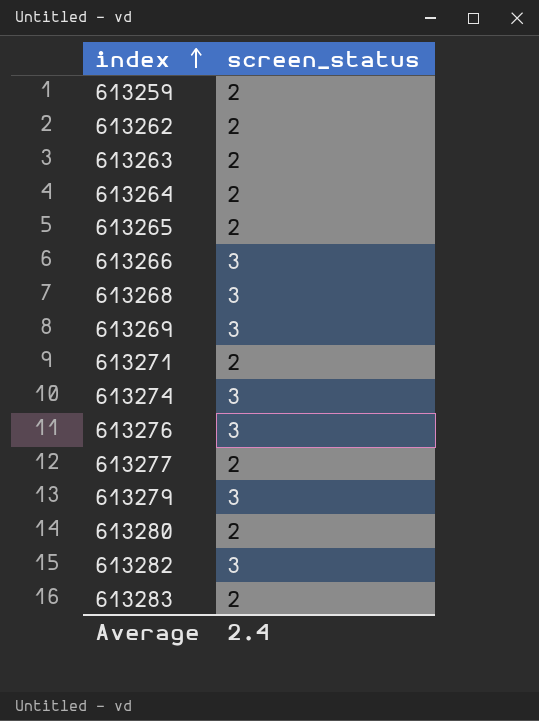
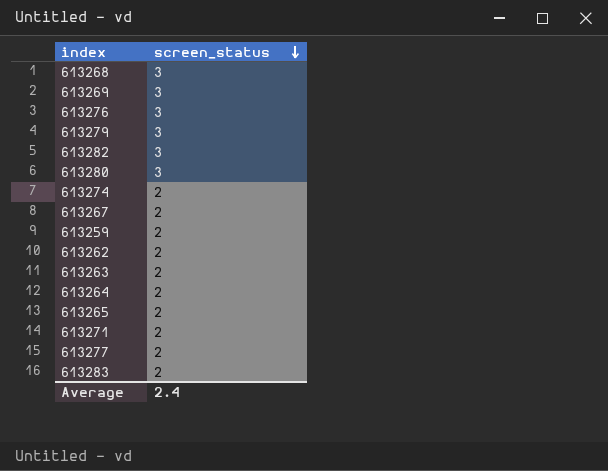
row order: index ascending -> screen_status descending
row 613266: 3 -> none
613280 | screen_status: 2 -> 3
613274 | screen_status: 3 -> 2
row 613267: none -> 2

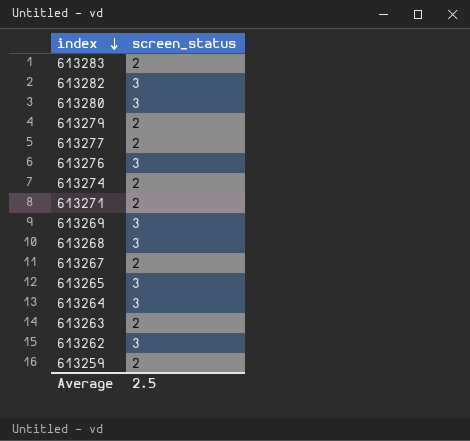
row order: screen_status descending -> index descending
613279 | screen_status: 3 -> 2
613265 | screen_status: 2 -> 3
613264 | screen_status: 2 -> 3
613262 | screen_status: 2 -> 3
Average | screen_status: 2.4 -> 2.5

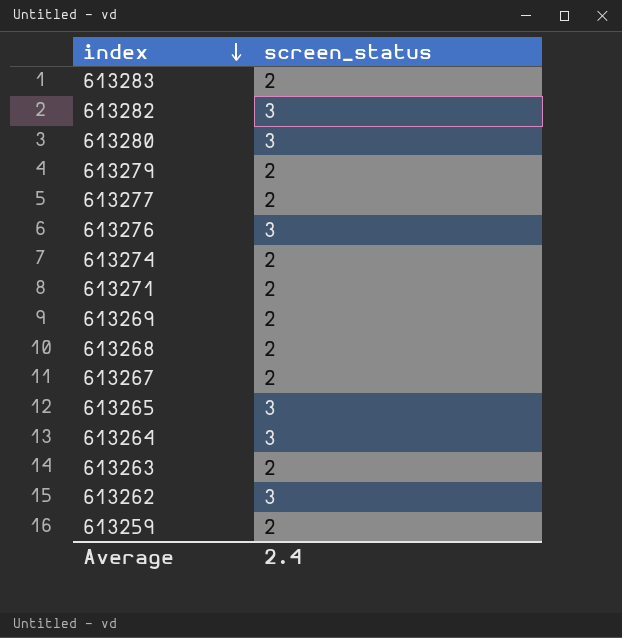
613269 | screen_status: 3 -> 2
613268 | screen_status: 3 -> 2
Average | screen_status: 2.5 -> 2.4

